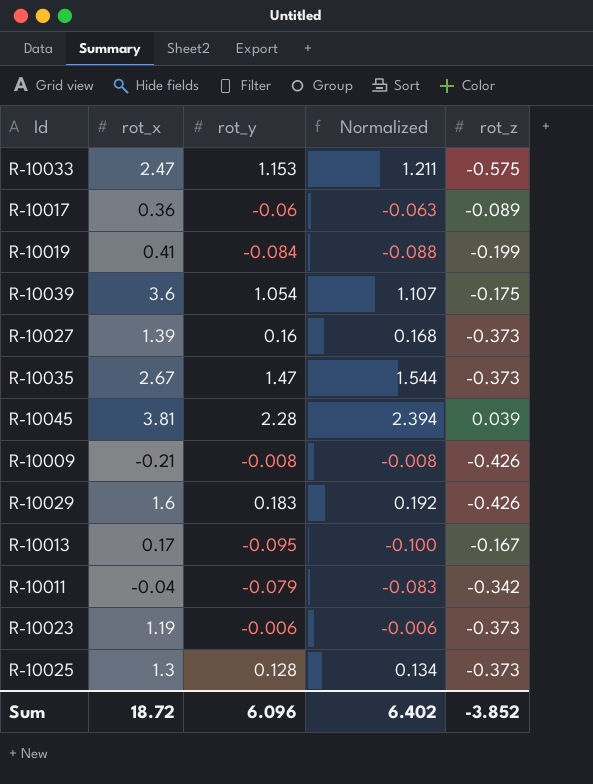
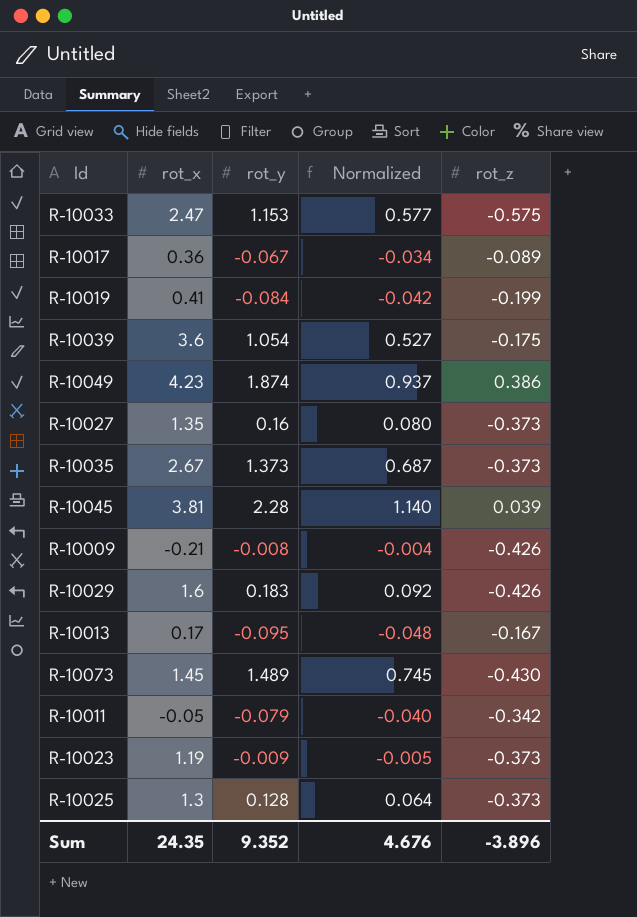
column Normalized | formula: [rot_y] * 1.05 -> [rot_y] * 0.5
R-10017 | rot_y: -0.06 -> -0.067
row R-10049: none -> 4.23 | 1.874 | 0.937 | 0.386
R-10027 | rot_x: 1.39 -> 1.35
R-10035 | rot_y: 1.47 -> 1.373
row R-10073: none -> 1.45 | 1.489 | 0.745 | -0.430
R-10011 | rot_x: -0.04 -> -0.05
R-10023 | rot_y: -0.006 -> -0.009
Sum | rot_x: 18.72 -> 24.35
Sum | rot_y: 6.096 -> 9.352
Sum | Normalized: 6.402 -> 4.676
Sum | rot_z: -3.852 -> -3.896

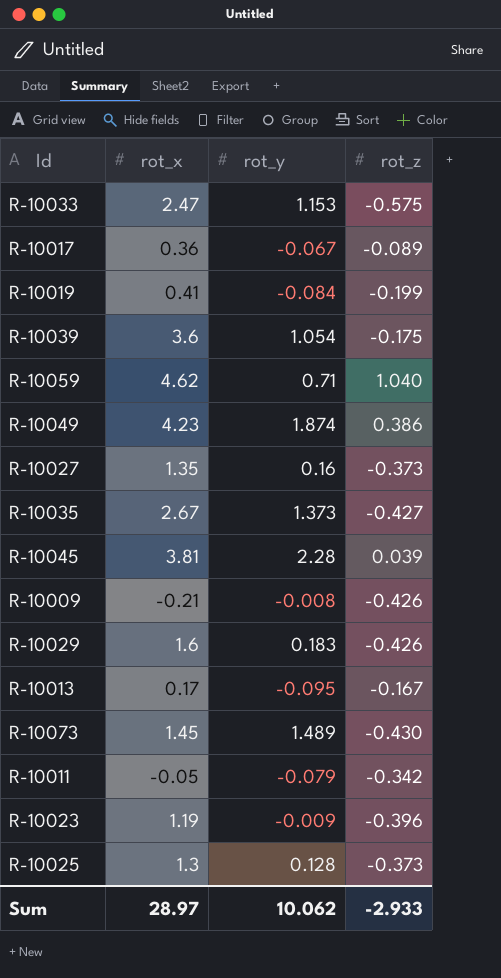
column Normalized | formula: [rot_y] * 0.5 -> none
row R-10059: none -> 4.62 | 0.71 | 1.040
R-10035 | rot_z: -0.373 -> -0.427
R-10023 | rot_z: -0.373 -> -0.396
Sum | rot_x: 24.35 -> 28.97
Sum | rot_y: 9.352 -> 10.062
Sum | rot_z: -3.896 -> -2.933

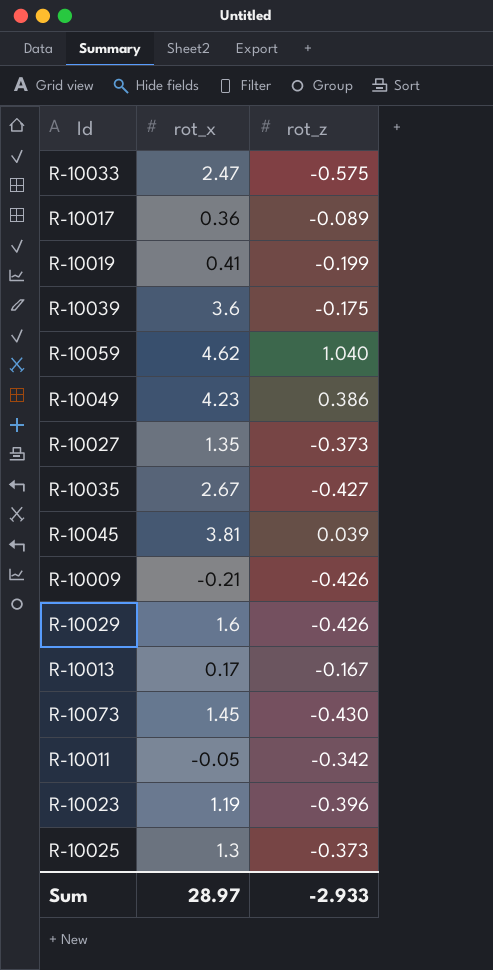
column rot_y | position: 3 -> none

